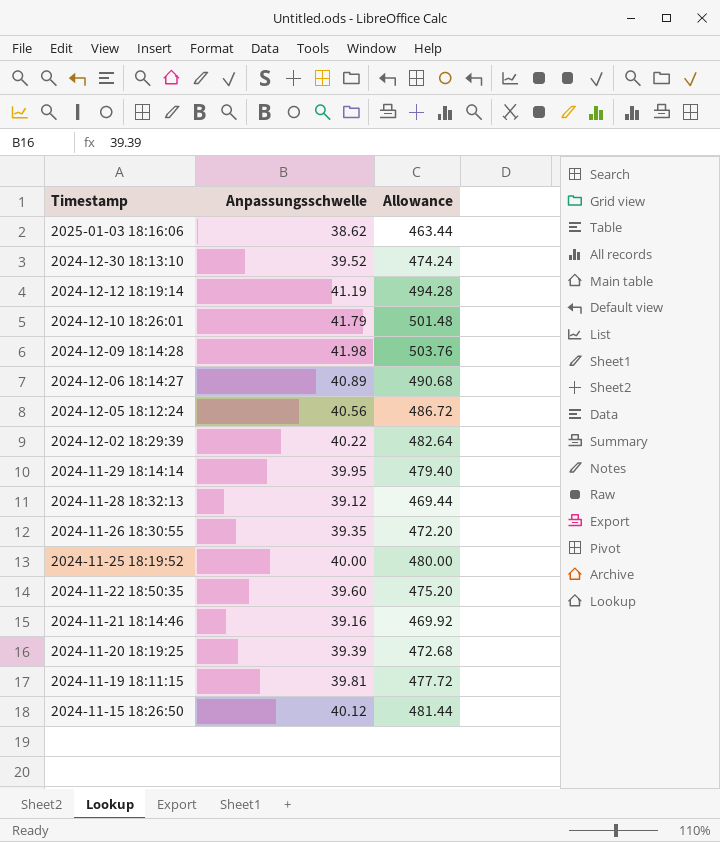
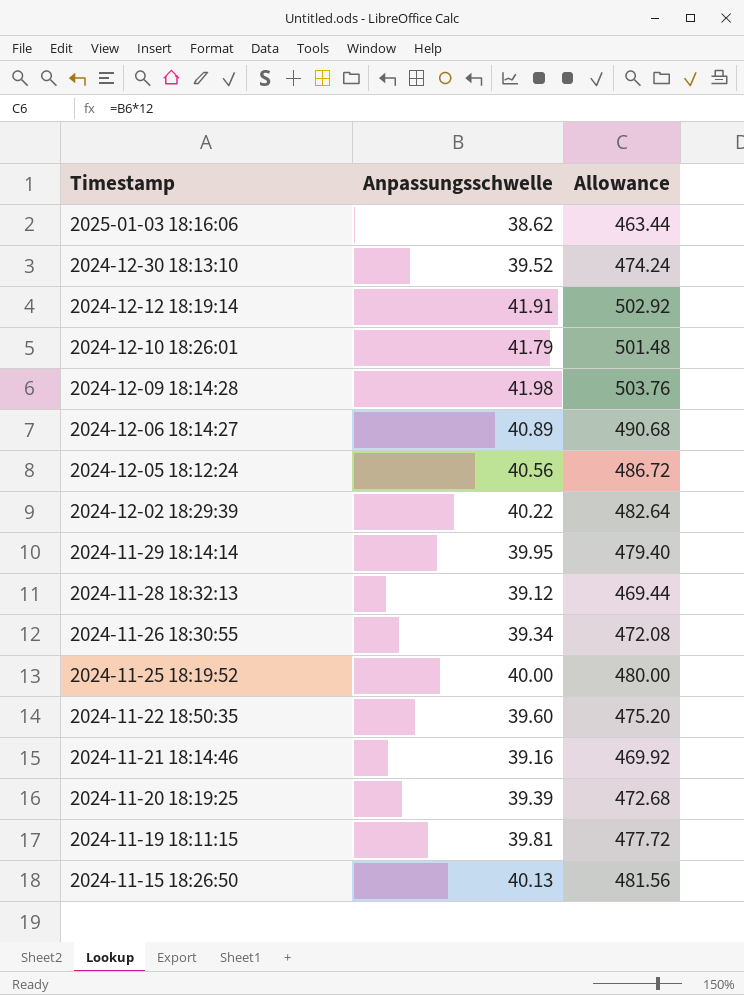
2024-12-12 18:19:14 | Anpassungsschwelle: 41.19 -> 41.91
2024-12-12 18:19:14 | Allowance: 494.28 -> 502.92
2024-11-26 18:30:55 | Anpassungsschwelle: 39.35 -> 39.34
2024-11-26 18:30:55 | Allowance: 472.20 -> 472.08
2024-11-15 18:26:50 | Anpassungsschwelle: 40.12 -> 40.13
2024-11-15 18:26:50 | Allowance: 481.44 -> 481.56

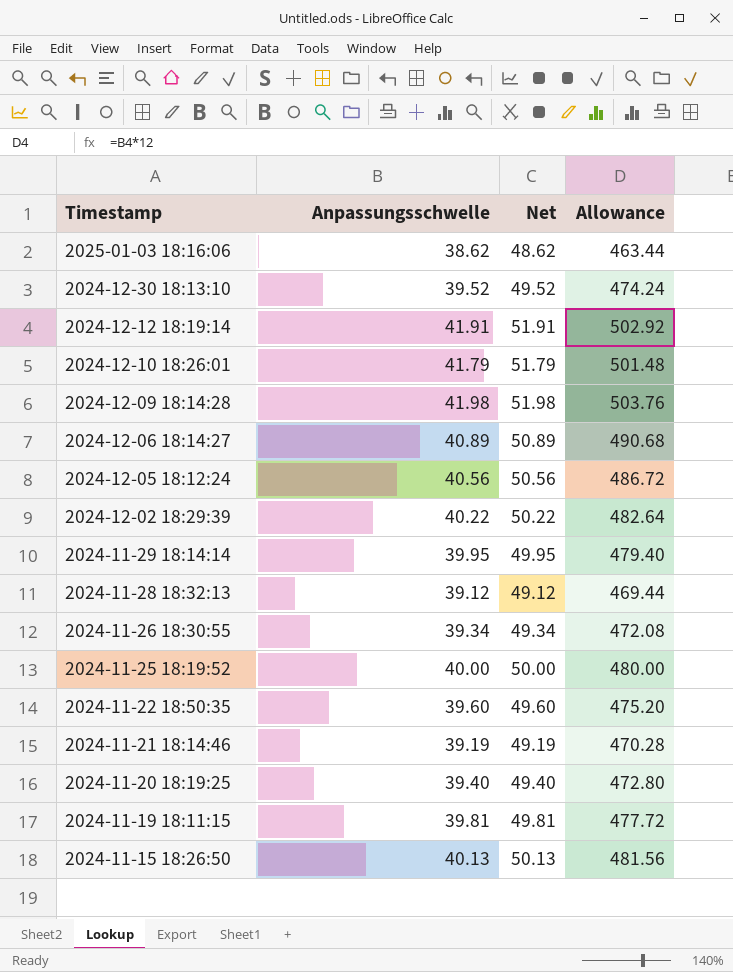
column Net | formula: none -> [Anpassungsschwelle] + 10
2024-11-21 18:14:46 | Anpassungsschwelle: 39.16 -> 39.19
2024-11-21 18:14:46 | Allowance: 469.92 -> 470.28
2024-11-20 18:19:25 | Anpassungsschwelle: 39.39 -> 39.40
2024-11-20 18:19:25 | Allowance: 472.68 -> 472.80

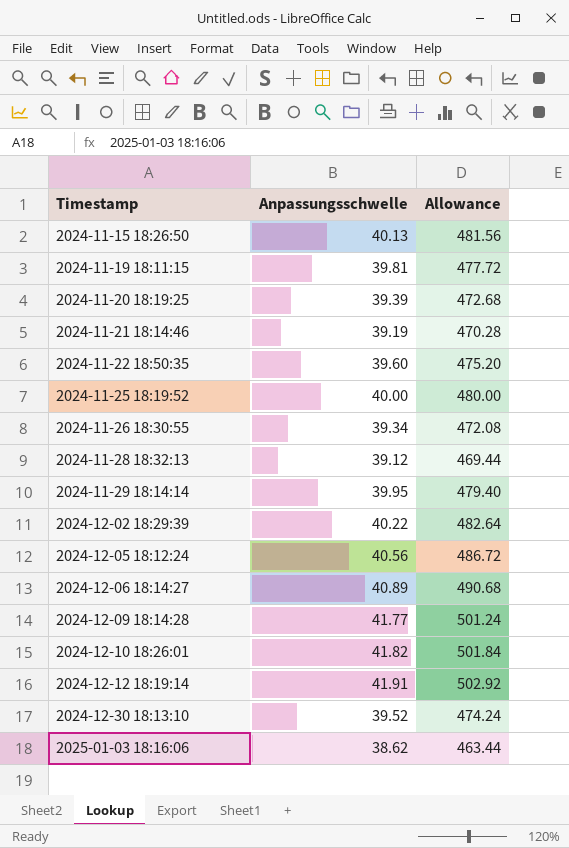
row order: Timestamp descending -> Timestamp ascending
column Net | formula: [Anpassungsschwelle] + 10 -> none
2024-11-20 18:19:25 | Anpassungsschwelle: 39.40 -> 39.39
2024-11-20 18:19:25 | Allowance: 472.80 -> 472.68
2024-12-09 18:14:28 | Anpassungsschwelle: 41.98 -> 41.77
2024-12-09 18:14:28 | Allowance: 503.76 -> 501.24
2024-12-10 18:26:01 | Anpassungsschwelle: 41.79 -> 41.82
2024-12-10 18:26:01 | Allowance: 501.48 -> 501.84

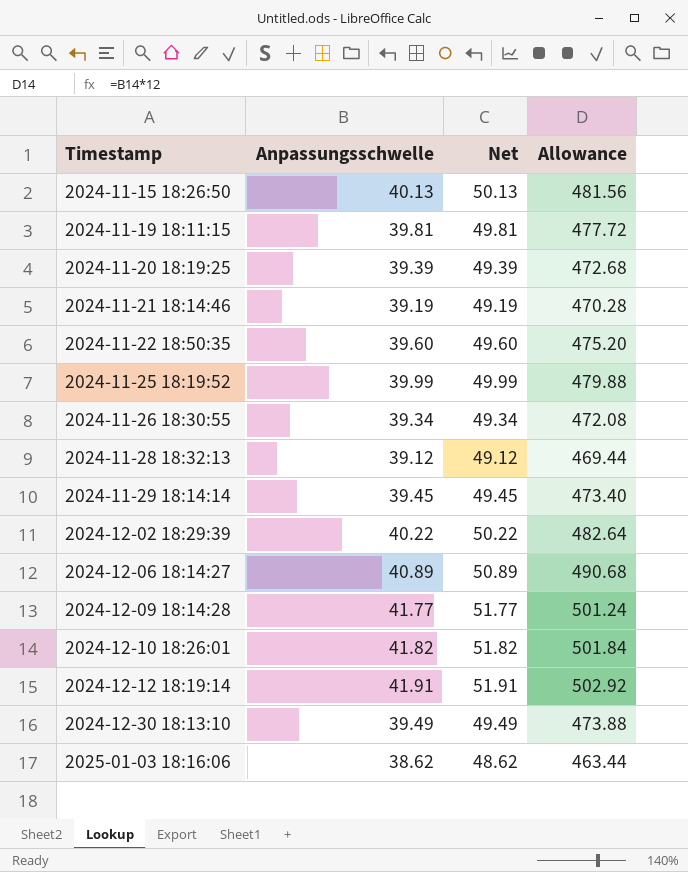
column Net | formula: none -> [Anpassungsschwelle] + 10
row 2024-12-05 18:12:24: 40.56 | 486.72 -> none
2024-11-25 18:19:52 | Anpassungsschwelle: 40.00 -> 39.99
2024-11-25 18:19:52 | Allowance: 480.00 -> 479.88
2024-11-29 18:14:14 | Anpassungsschwelle: 39.95 -> 39.45
2024-11-29 18:14:14 | Allowance: 479.40 -> 473.40
2024-12-30 18:13:10 | Anpassungsschwelle: 39.52 -> 39.49
2024-12-30 18:13:10 | Allowance: 474.24 -> 473.88

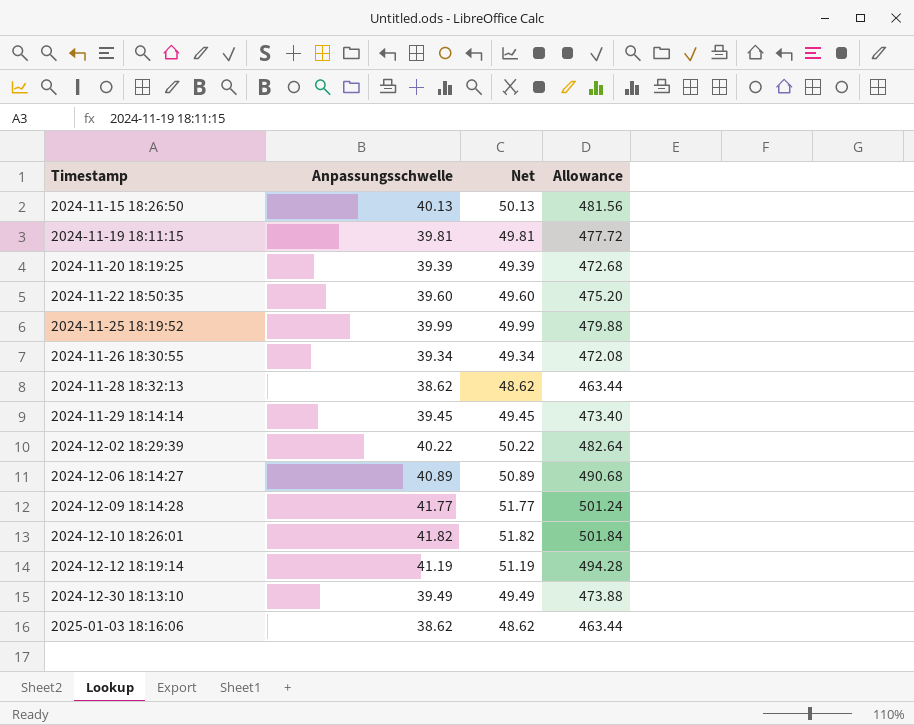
row 2024-11-21 18:14:46: 39.19 | 49.19 | 470.28 -> none
2024-11-28 18:32:13 | Anpassungsschwelle: 39.12 -> 38.62
2024-11-28 18:32:13 | Net: 49.12 -> 48.62
2024-11-28 18:32:13 | Allowance: 469.44 -> 463.44
2024-12-12 18:19:14 | Anpassungsschwelle: 41.91 -> 41.19
2024-12-12 18:19:14 | Net: 51.91 -> 51.19
2024-12-12 18:19:14 | Allowance: 502.92 -> 494.28

